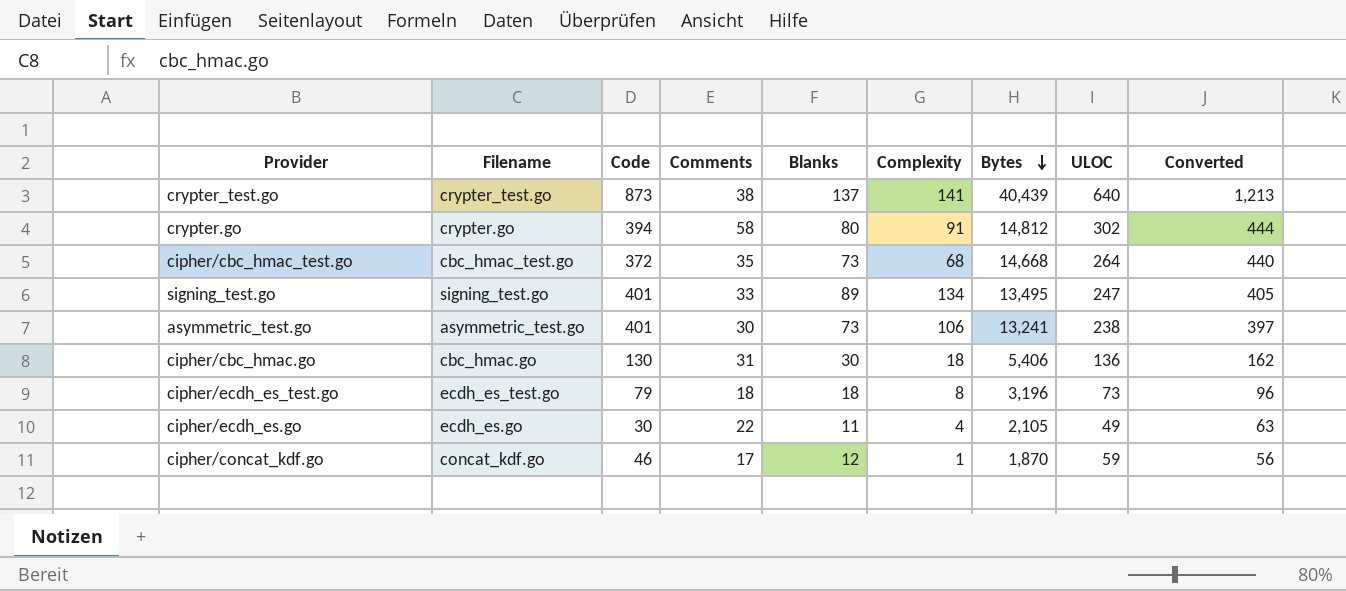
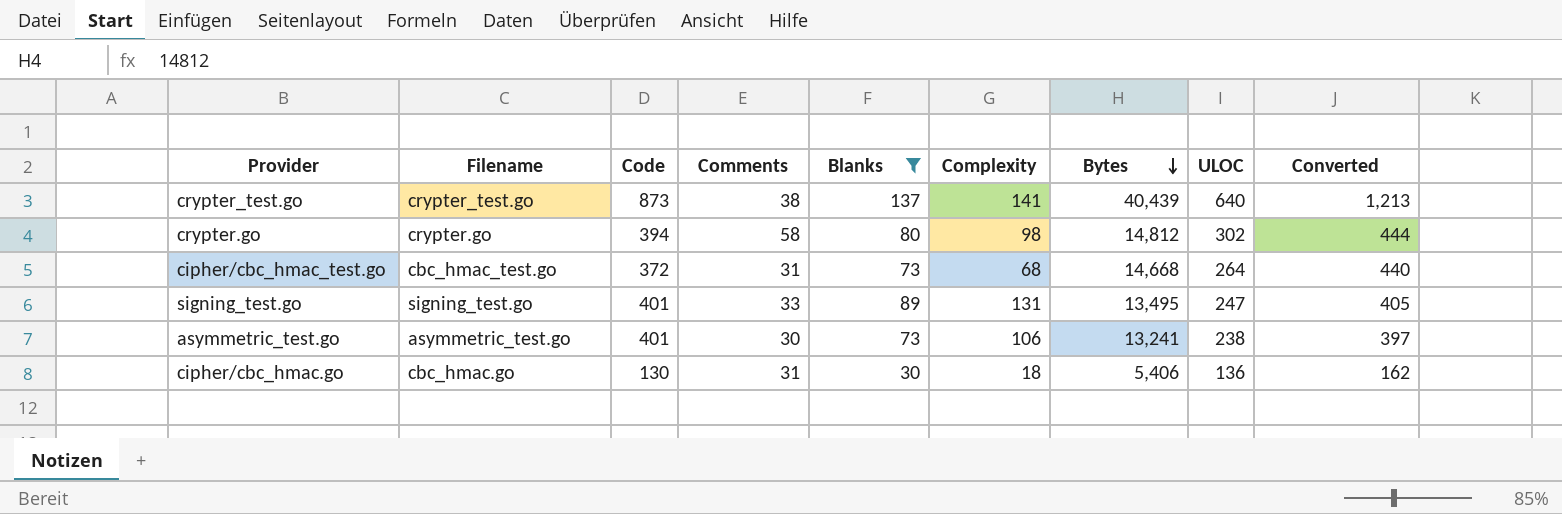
filter: none -> Blanks >= 30
crypter.go | Complexity: 91 -> 98
cipher/cbc_hmac_test.go | Comments: 35 -> 31
signing_test.go | Complexity: 134 -> 131

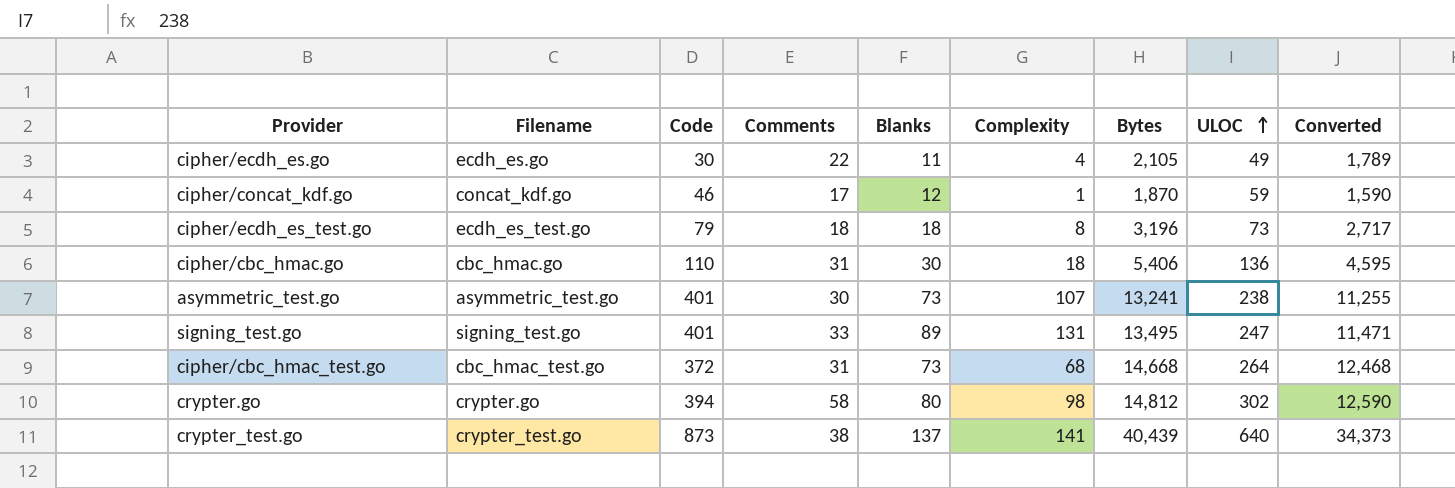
filter: Blanks >= 30 -> none
row order: Bytes descending -> ULOC ascending
column Converted | formula: [Bytes] * 0.03 -> [Bytes] * 0.85
cipher/cbc_hmac.go | Code: 130 -> 110
asymmetric_test.go | Complexity: 106 -> 107

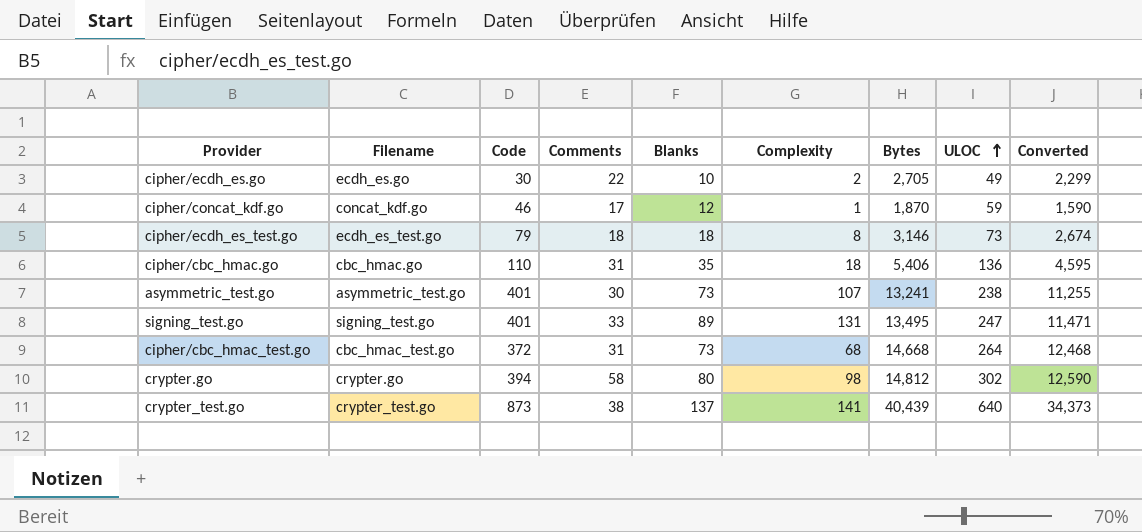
cipher/ecdh_es.go | Blanks: 11 -> 10
cipher/ecdh_es.go | Complexity: 4 -> 2
cipher/ecdh_es.go | Bytes: 2,105 -> 2,705
cipher/ecdh_es.go | Converted: 1,789 -> 2,299
cipher/ecdh_es_test.go | Bytes: 3,196 -> 3,146
cipher/ecdh_es_test.go | Converted: 2,717 -> 2,674
cipher/cbc_hmac.go | Blanks: 30 -> 35

